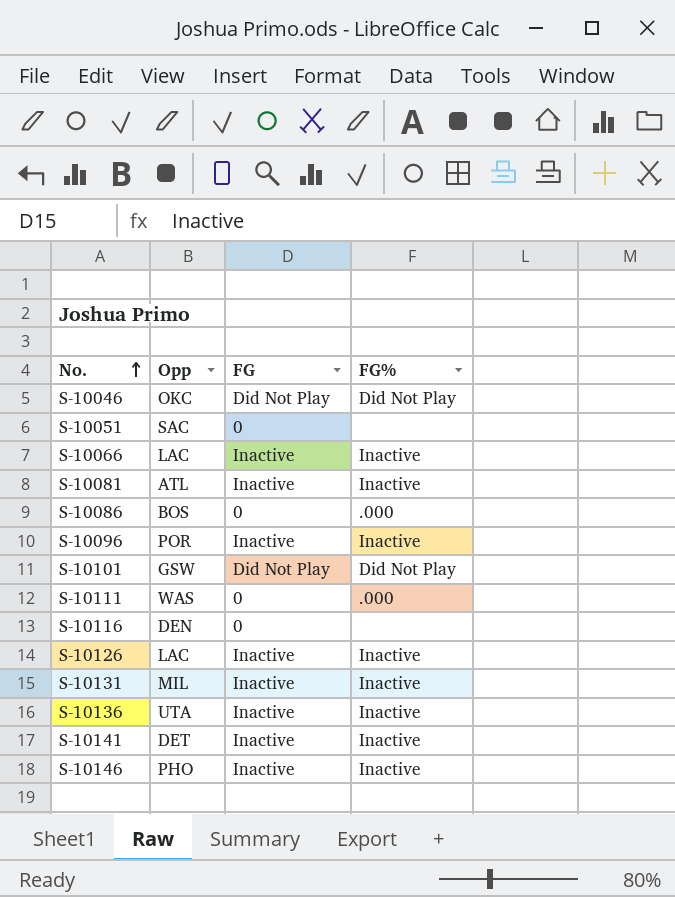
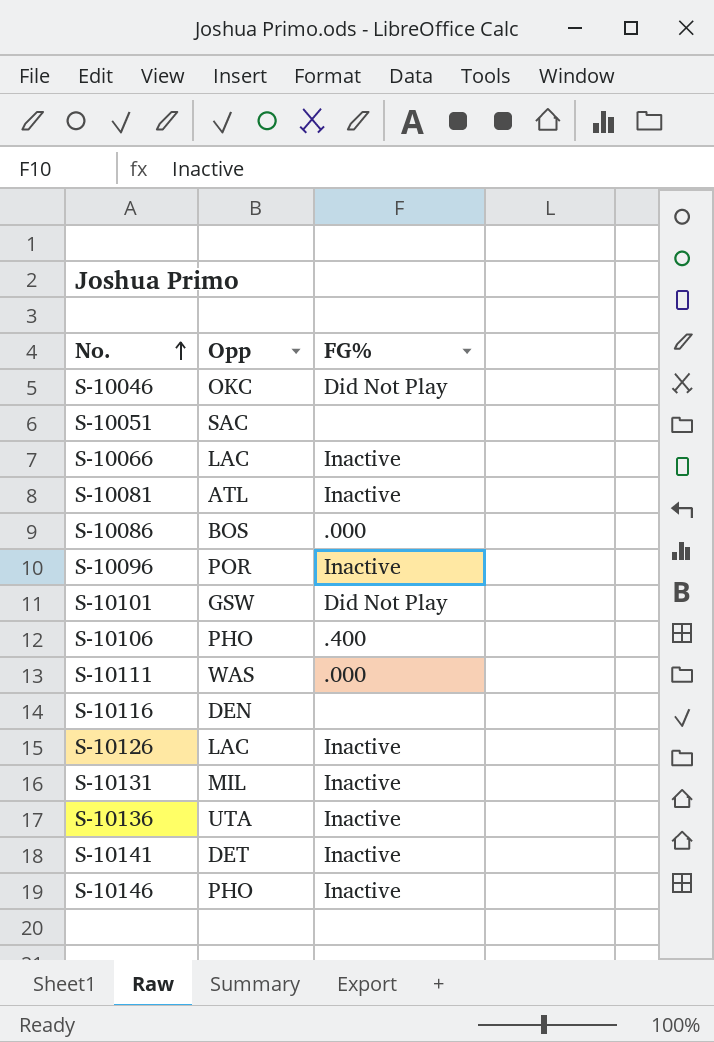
column FG | position: 3 -> none
row S-10106: none -> PHO | .400

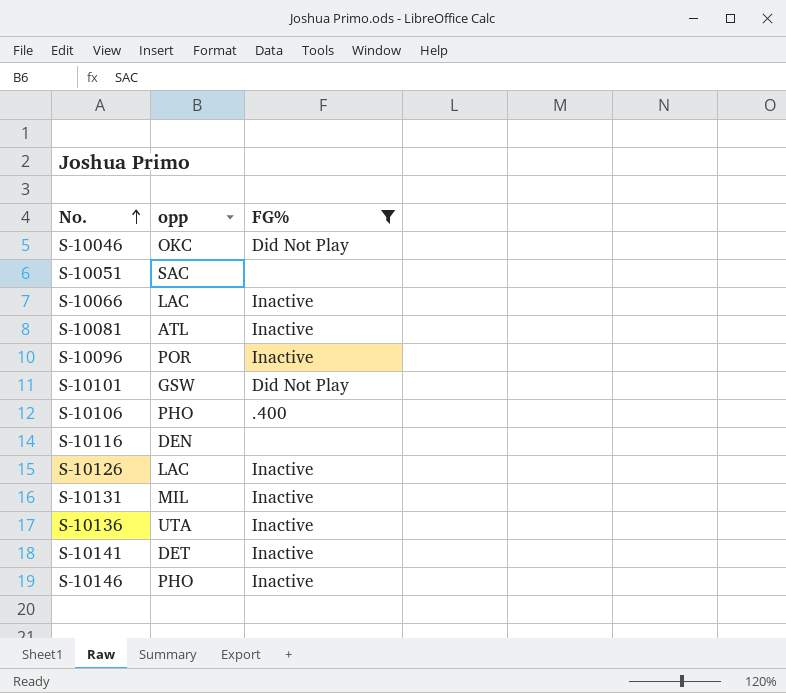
filter: none -> FG% != .000
column name: Opp -> opp

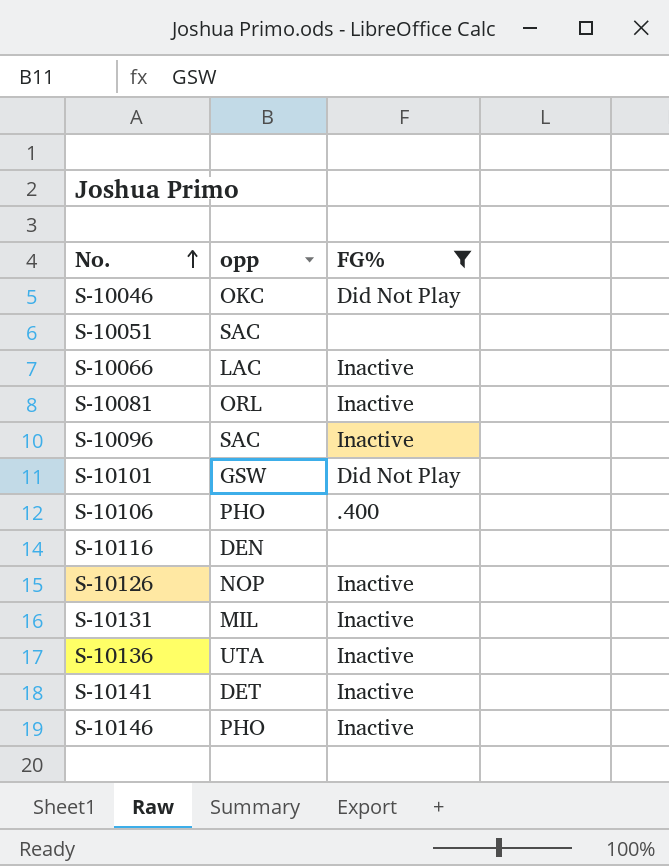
S-10081 | opp: ATL -> ORL
S-10096 | opp: POR -> SAC
S-10126 | opp: LAC -> NOP

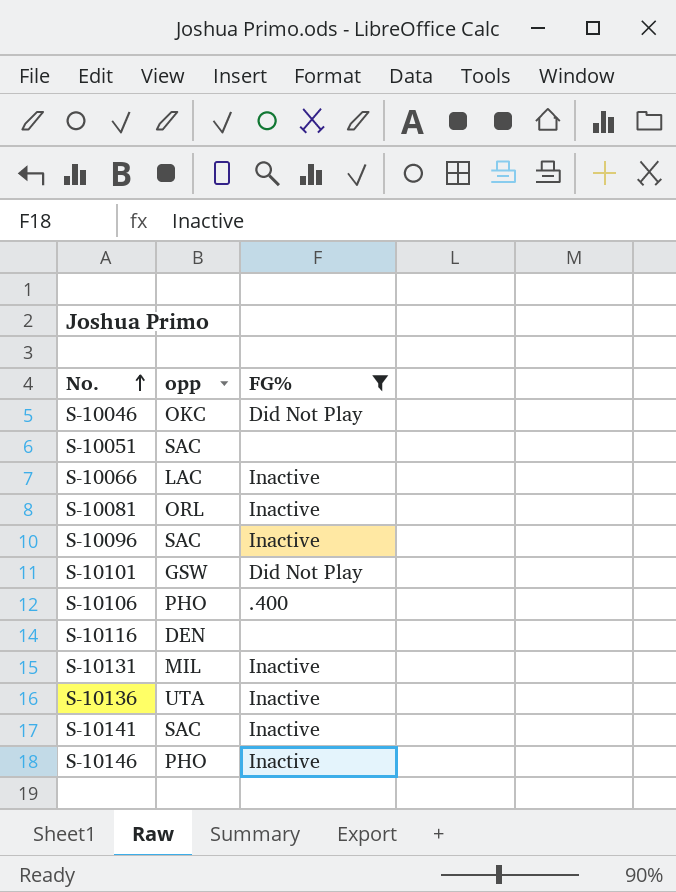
row S-10126: NOP | Inactive -> none
S-10141 | opp: DET -> SAC

